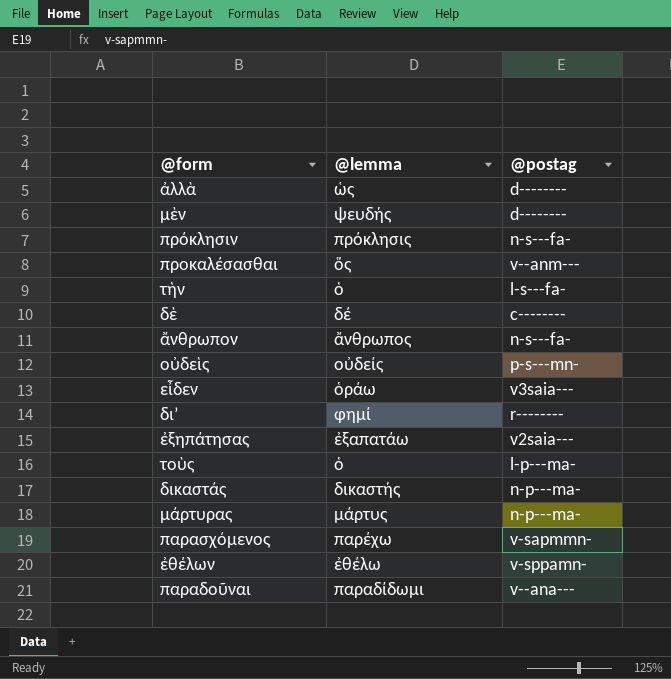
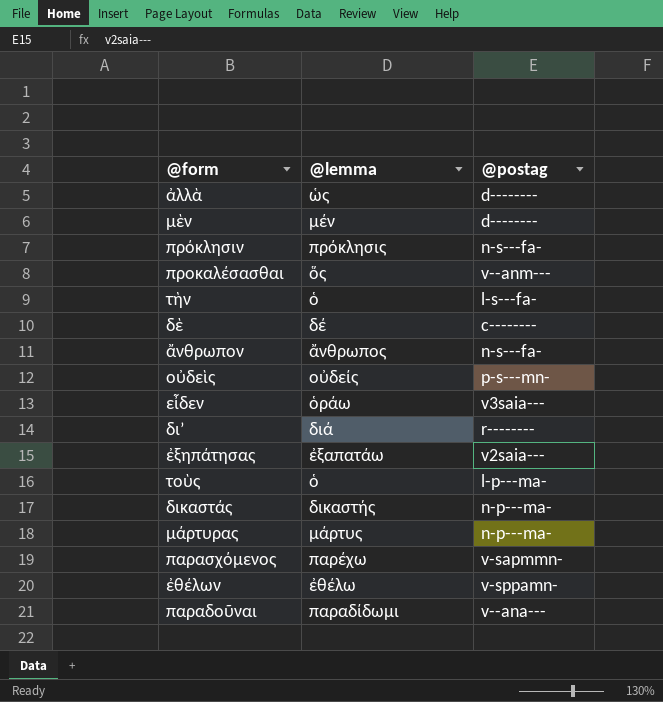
μὲν | @lemma: ψευδής -> μέν
δι’ | @lemma: φημί -> διά

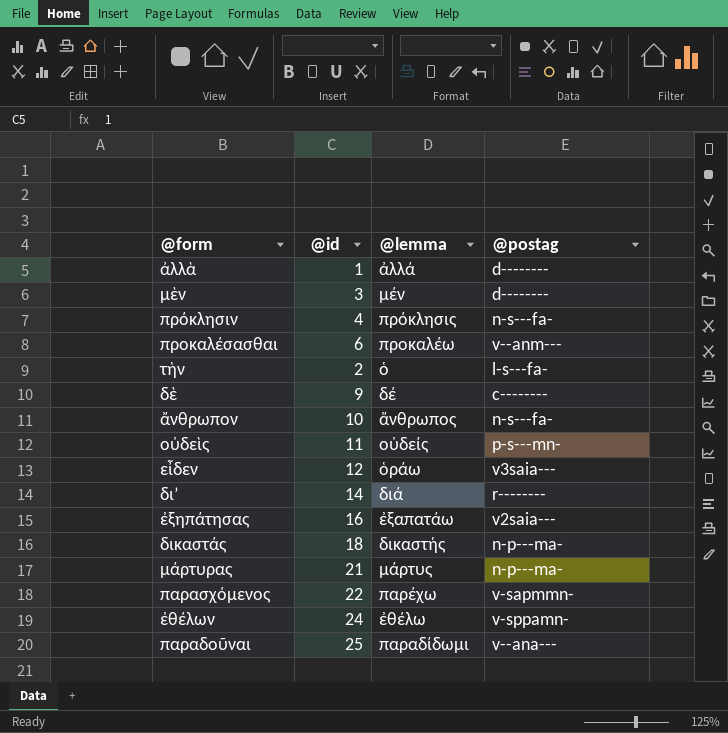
column @id | position: none -> 2
row τοὺς: ὁ | l-p---ma- -> none
ἀλλὰ | @lemma: ὡς -> ἀλλά
προκαλέσασθαι | @lemma: ὅς -> προκαλέω

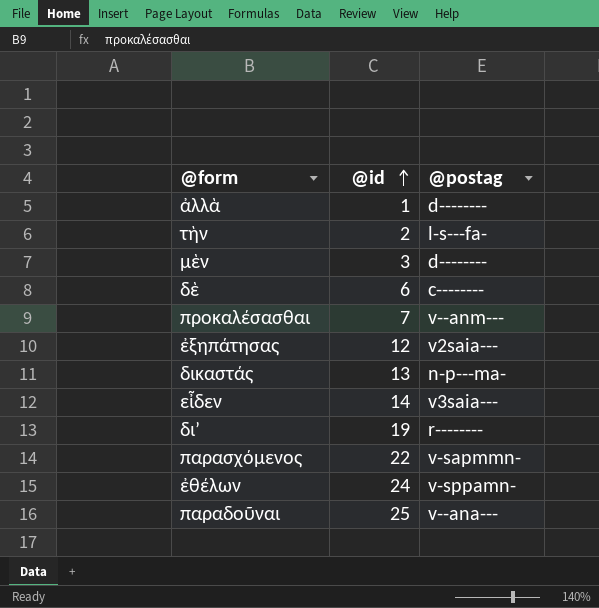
row order: none -> @id ascending
column @lemma | position: 3 -> none
row πρόκλησιν: 4 | πρόκλησις | n-s---fa- -> none
row ἄνθρωπον: 10 | ἄνθρωπος | n-s---fa- -> none
row οὐδεὶς: 11 | οὐδείς | p-s---mn- -> none
row μάρτυρας: 21 | μάρτυς | n-p---ma- -> none
δὲ | @id: 9 -> 6
προκαλέσασθαι | @id: 6 -> 7
ἐξηπάτησας | @id: 16 -> 12
δικαστάς | @id: 18 -> 13
εἶδεν | @id: 12 -> 14
δι’ | @id: 14 -> 19

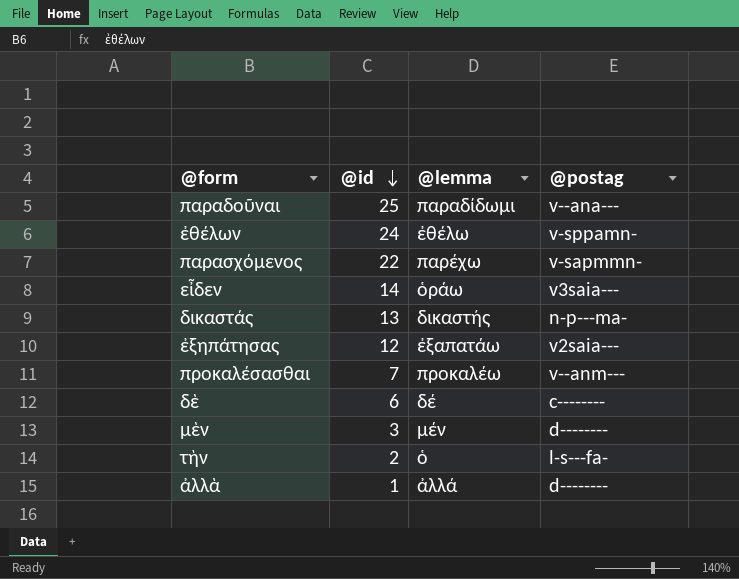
row order: @id ascending -> @id descending
column @lemma | position: none -> 3
row δι’: 19 | r-------- -> none

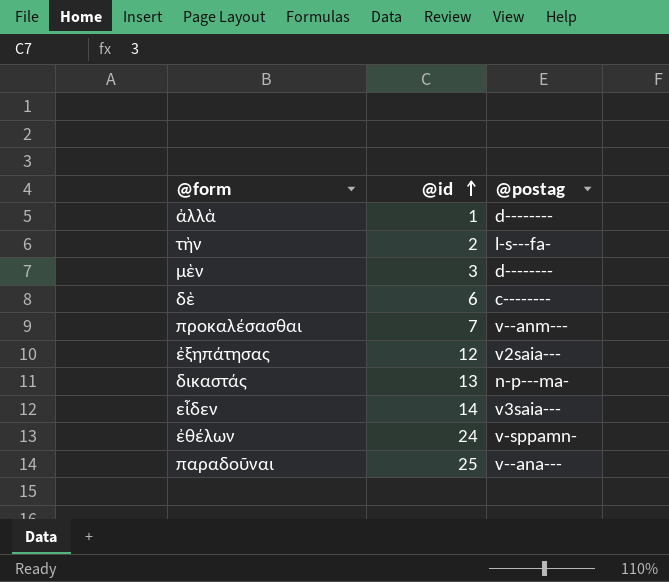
row order: @id descending -> @id ascending
column @lemma | position: 3 -> none
row παρασχόμενος: 22 | παρέχω | v-sapmmn- -> none

